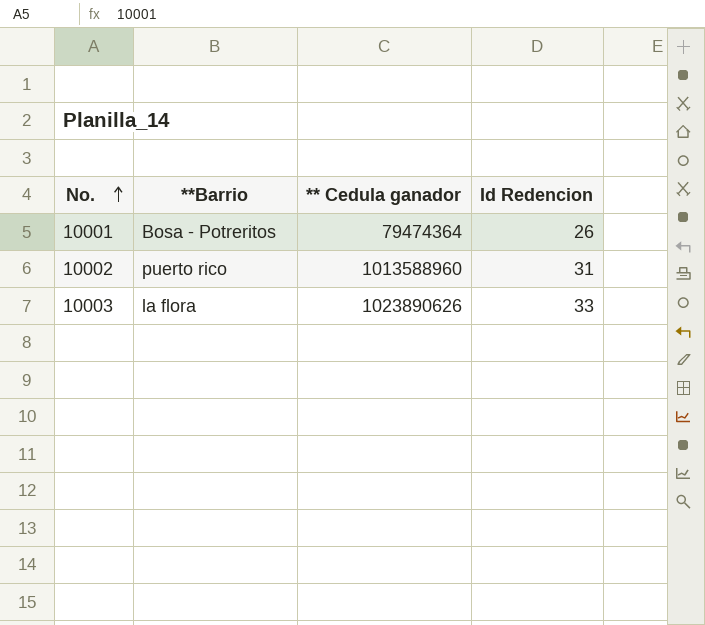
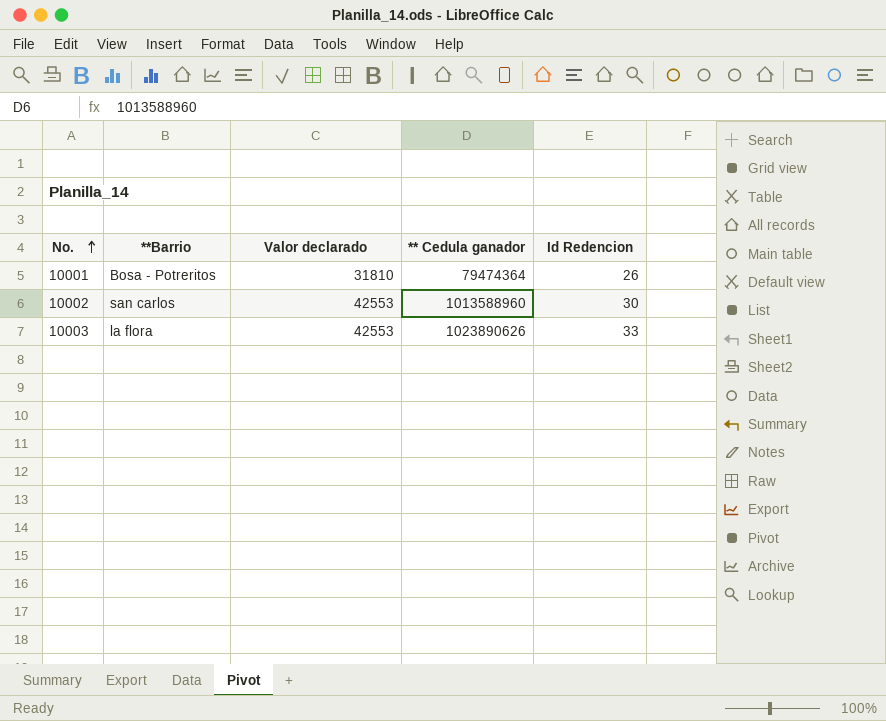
column Valor declarado | position: none -> 3
10002 | **Barrio: puerto rico -> san carlos
10002 | Id Redencion: 31 -> 30

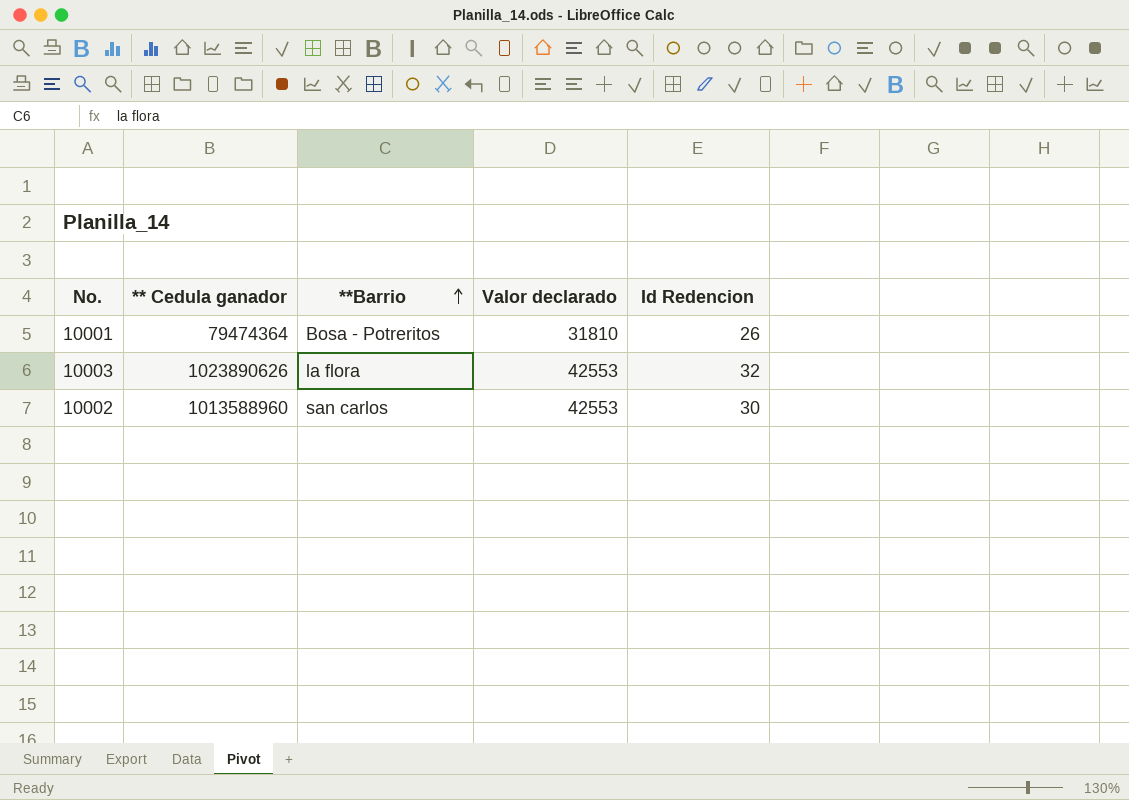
row order: No. ascending -> **Barrio ascending
column ** Cedula ganador | position: 4 -> 2
10003 | Id Redencion: 33 -> 32

